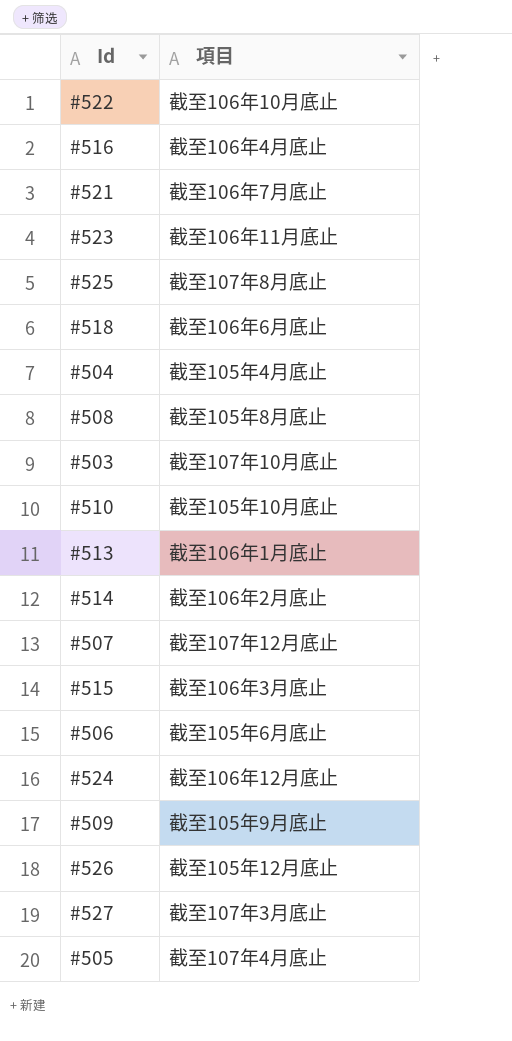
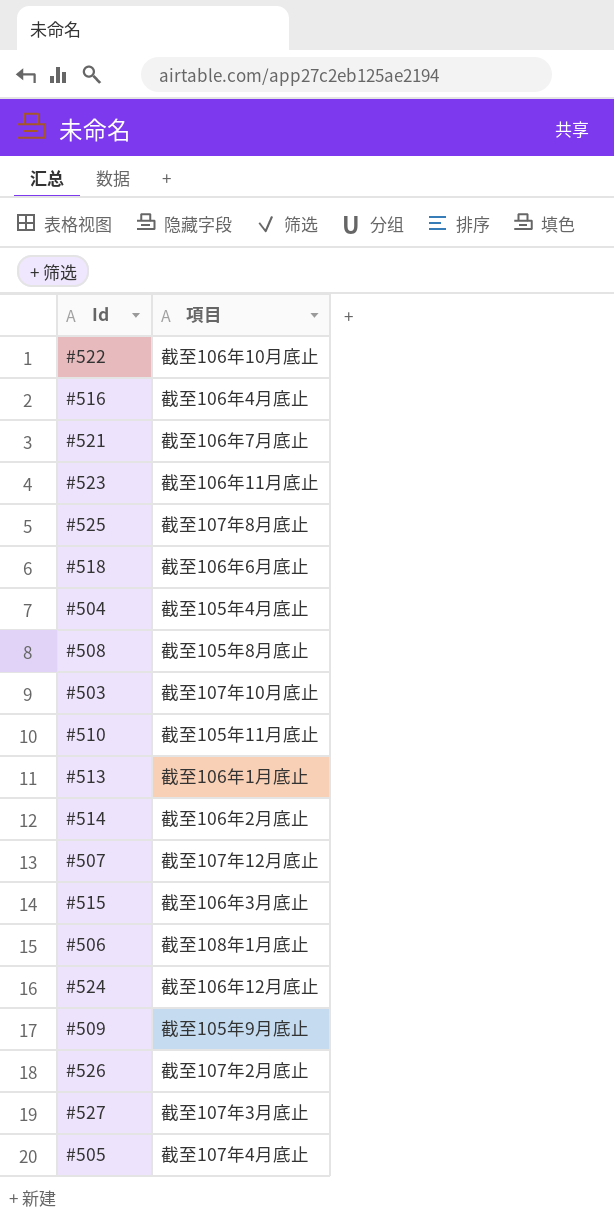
#510 | 項目: 截至105年10月底止 -> 截至105年11月底止
#506 | 項目: 截至105年6月底止 -> 截至108年1月底止
#526 | 項目: 截至105年12月底止 -> 截至107年2月底止

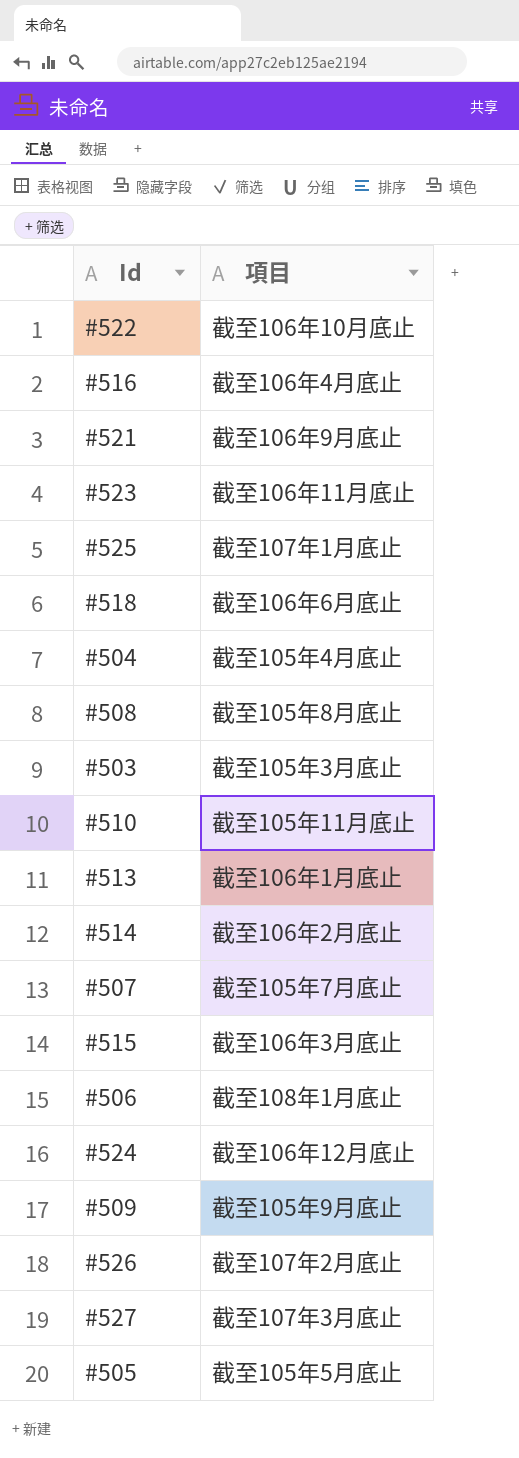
#521 | 項目: 截至106年7月底止 -> 截至106年9月底止
#525 | 項目: 截至107年8月底止 -> 截至107年1月底止
#503 | 項目: 截至107年10月底止 -> 截至105年3月底止
#507 | 項目: 截至107年12月底止 -> 截至105年7月底止
#505 | 項目: 截至107年4月底止 -> 截至105年5月底止

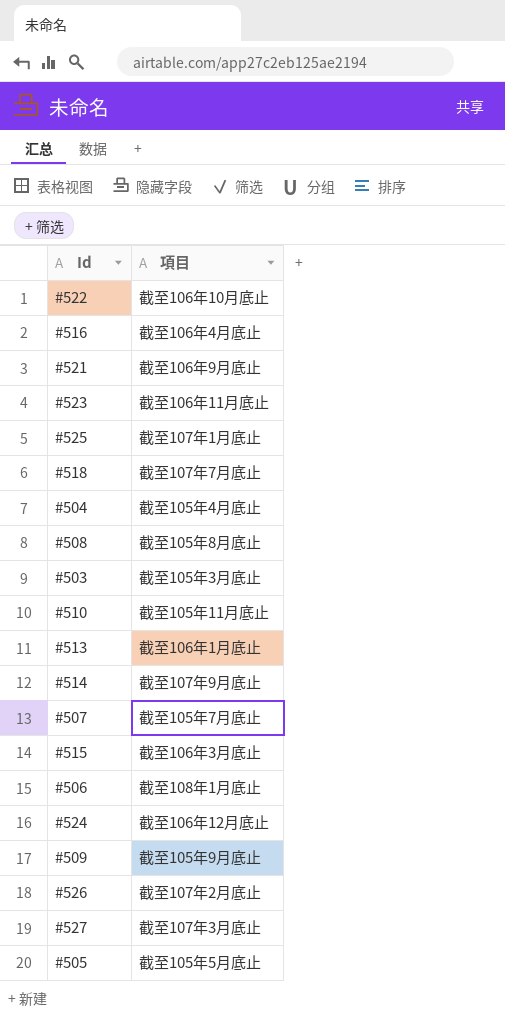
#518 | 項目: 截至106年6月底止 -> 截至107年7月底止
#514 | 項目: 截至106年2月底止 -> 截至107年9月底止

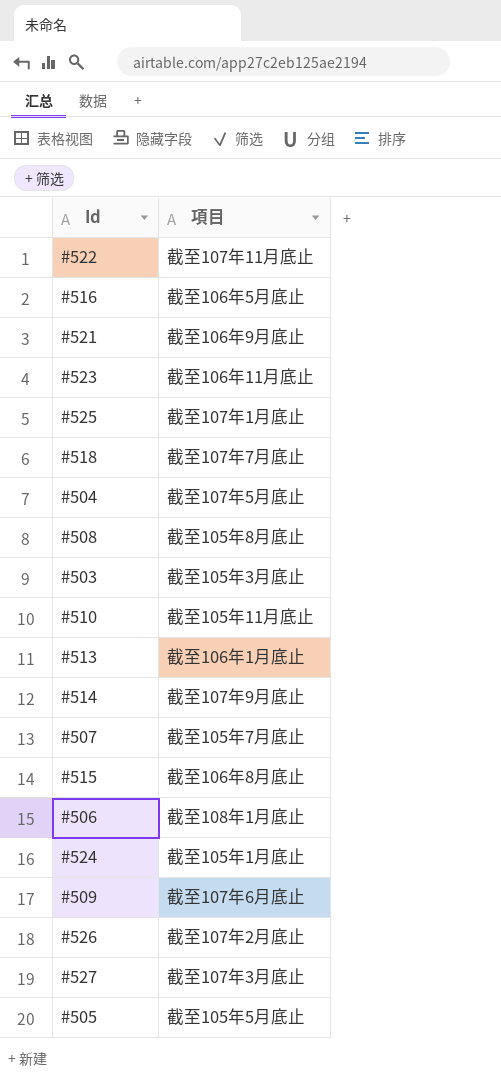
#522 | 項目: 截至106年10月底止 -> 截至107年11月底止
#516 | 項目: 截至106年4月底止 -> 截至106年5月底止
#504 | 項目: 截至105年4月底止 -> 截至107年5月底止
#515 | 項目: 截至106年3月底止 -> 截至106年8月底止
#524 | 項目: 截至106年12月底止 -> 截至105年1月底止
#509 | 項目: 截至105年9月底止 -> 截至107年6月底止

